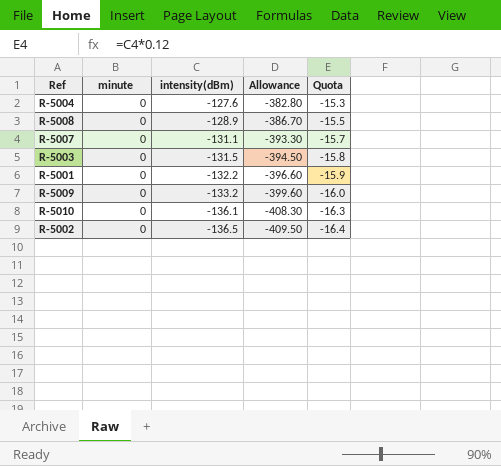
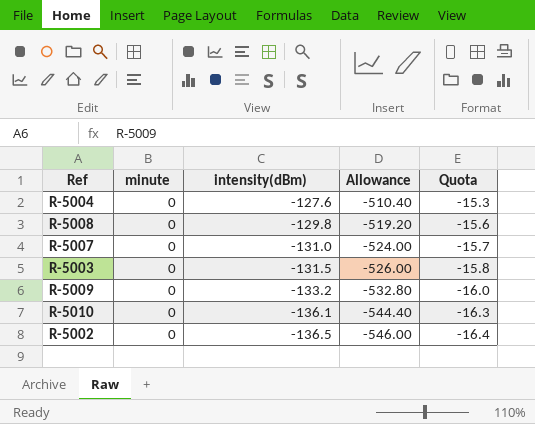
column Allowance | formula: [intensity(dBm)] * 3 -> [intensity(dBm)] * 4
row R-5001: 0 | -132.2 | -396.60 | -15.9 -> none
R-5008 | intensity(dBm): -128.9 -> -129.8
R-5008 | Quota: -15.5 -> -15.6
R-5007 | intensity(dBm): -131.1 -> -131.0

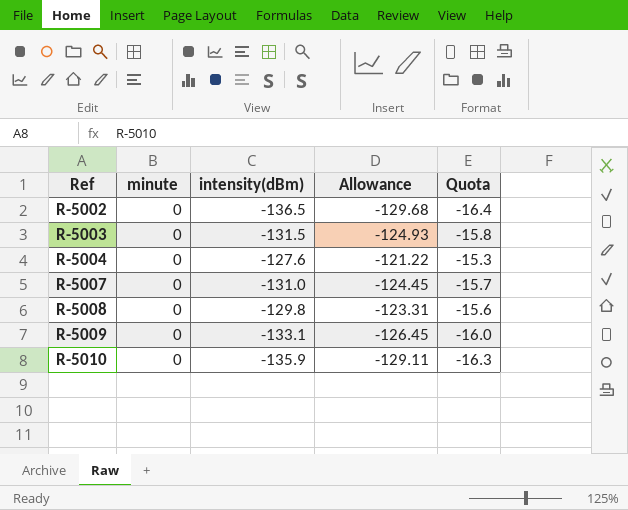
row order: intensity(dBm) descending -> Ref ascending
column Allowance | formula: [intensity(dBm)] * 4 -> [intensity(dBm)] * 0.95
R-5009 | intensity(dBm): -133.2 -> -133.1
R-5010 | intensity(dBm): -136.1 -> -135.9

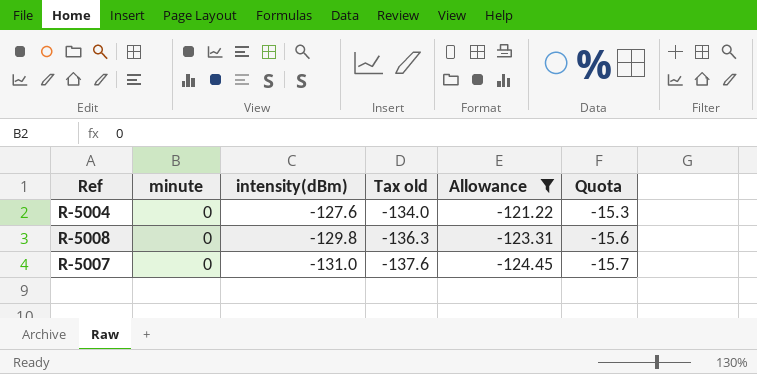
filter: none -> Allowance >= -124.45
row order: Ref ascending -> intensity(dBm) descending
column Tax old | formula: none -> [intensity(dBm)] * 1.05

